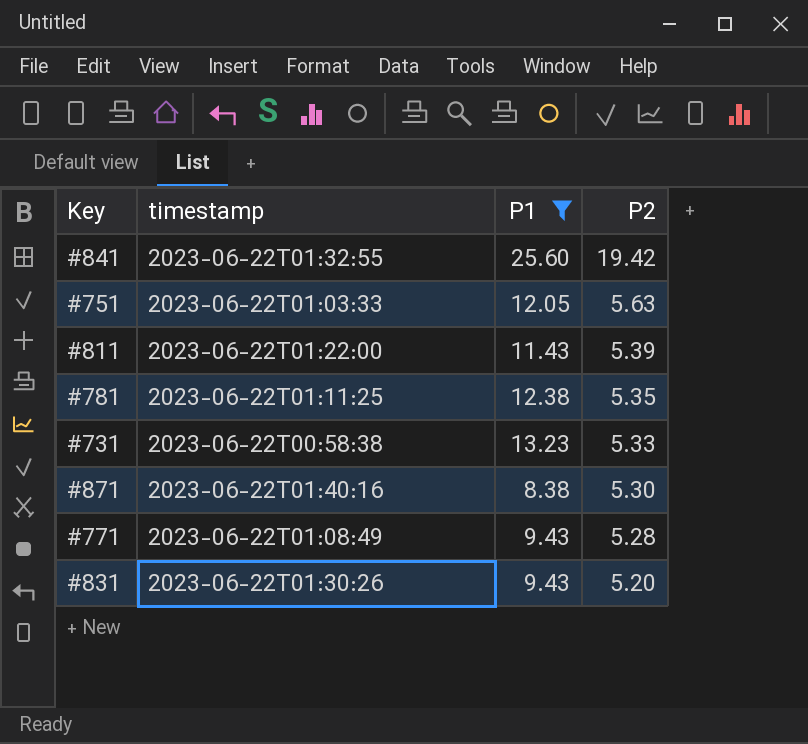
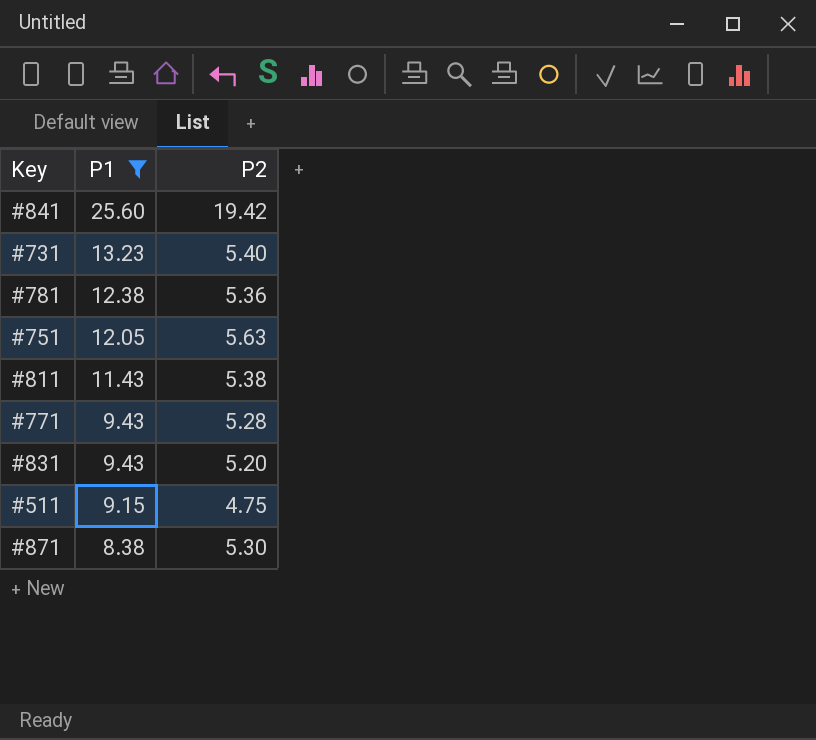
row order: P2 descending -> P1 descending
column timestamp | position: 2 -> none
#731 | P2: 5.33 -> 5.40
#781 | P2: 5.35 -> 5.36
#811 | P2: 5.39 -> 5.38
row #511: none -> 9.15 | 4.75

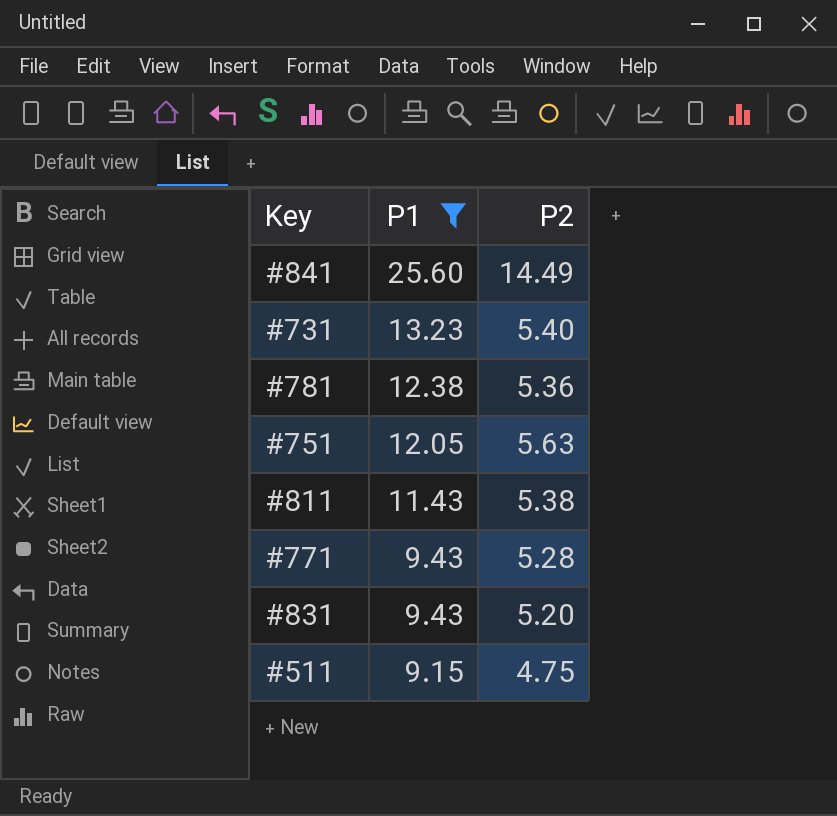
row #871: 8.38 | 5.30 -> none
#841 | P2: 19.42 -> 14.49

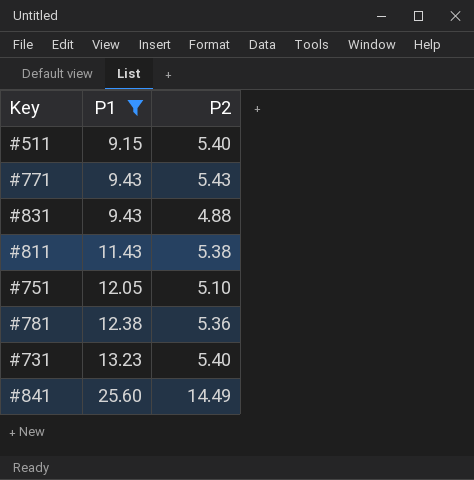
row order: P1 descending -> P1 ascending
#511 | P2: 4.75 -> 5.40
#771 | P2: 5.28 -> 5.43
#831 | P2: 5.20 -> 4.88
#751 | P2: 5.63 -> 5.10

